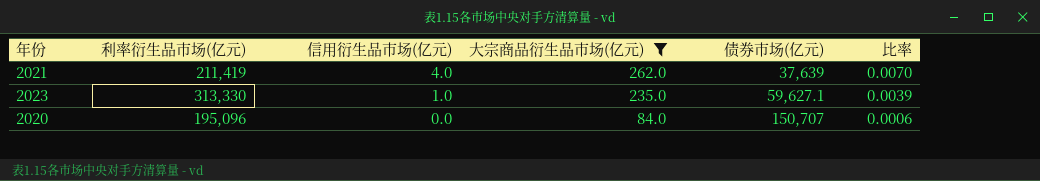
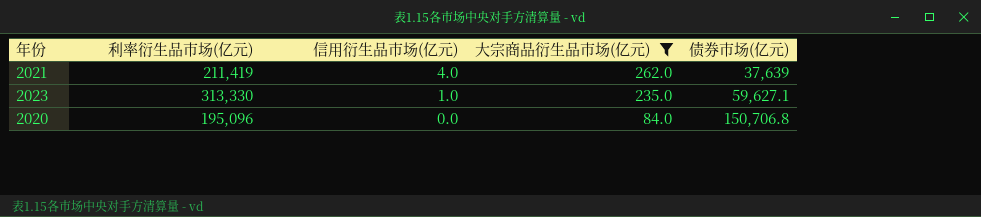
column 比率 | formula: [大宗商品衍生品市场(亿元)] / [债券市场(亿元)] -> none
2020 | 债券市场(亿元): 150,707 -> 150,706.8

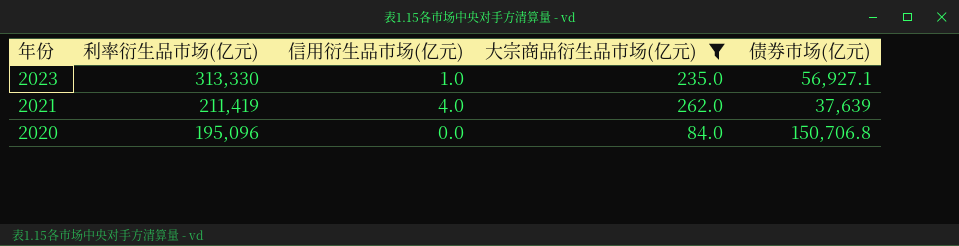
row order: 信用衍生品市场(亿元) descending -> 年份 descending
2023 | 债券市场(亿元): 59,627.1 -> 56,927.1

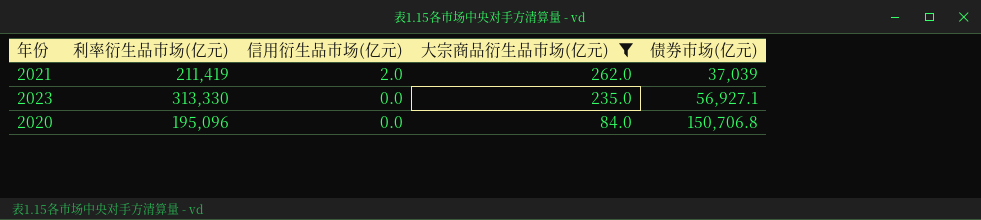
row order: 年份 descending -> 信用衍生品市场(亿元) descending
2021 | 信用衍生品市场(亿元): 4.0 -> 2.0
2021 | 债券市场(亿元): 37,639 -> 37,039
2023 | 信用衍生品市场(亿元): 1.0 -> 0.0

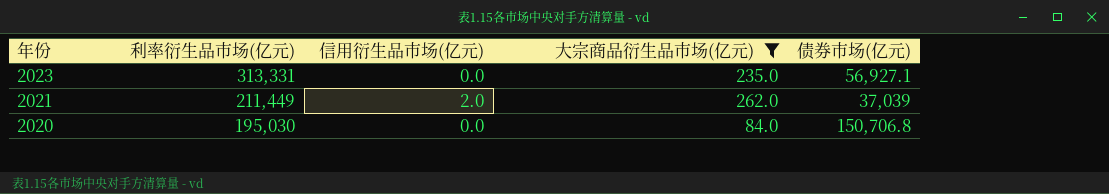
row order: 信用衍生品市场(亿元) descending -> 年份 descending
2023 | 利率衍生品市场(亿元): 313,330 -> 313,331
2021 | 利率衍生品市场(亿元): 211,419 -> 211,449
2020 | 利率衍生品市场(亿元): 195,096 -> 195,030

